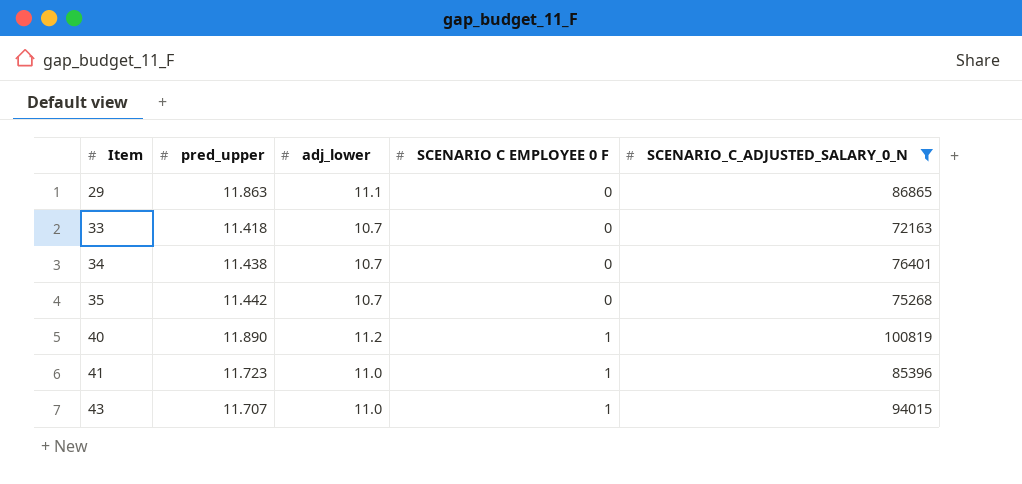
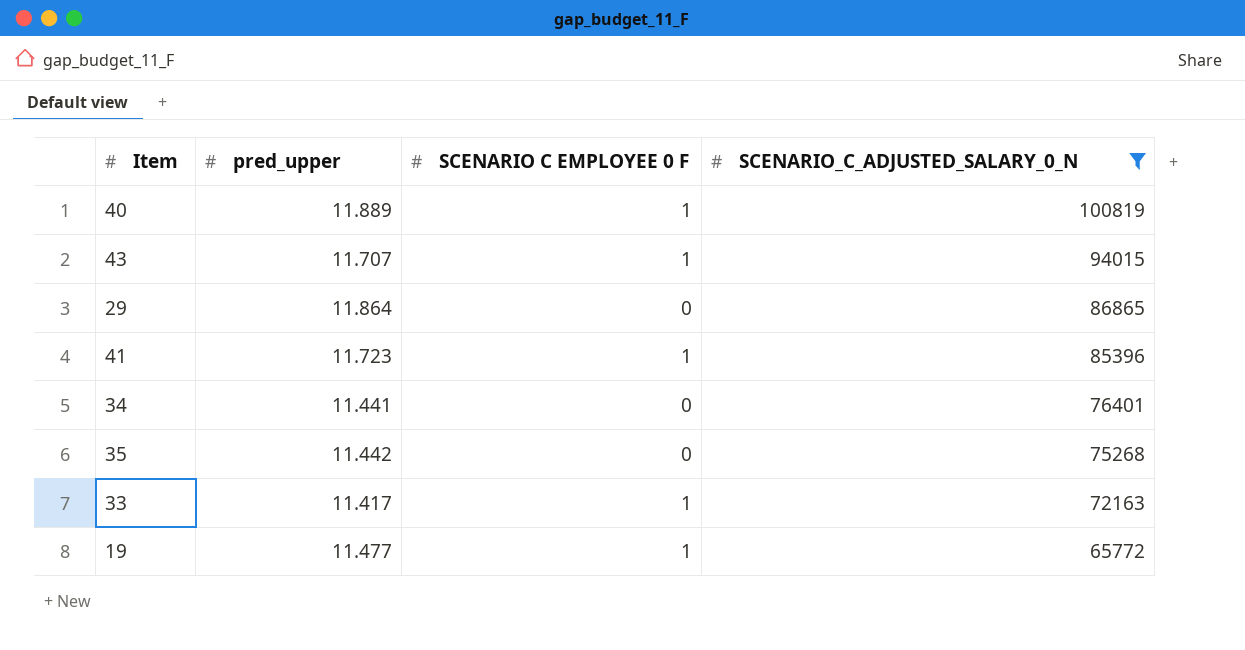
row order: Item ascending -> SCENARIO_C_ADJUSTED_SALARY_0_N descending
column adj_lower | position: 3 -> none
40 | pred_upper: 11.890 -> 11.889
29 | pred_upper: 11.863 -> 11.864
34 | pred_upper: 11.438 -> 11.441
33 | pred_upper: 11.418 -> 11.417
33 | SCENARIO C EMPLOYEE 0 F: 0 -> 1
row 19: none -> 11.477 | 1 | 65772

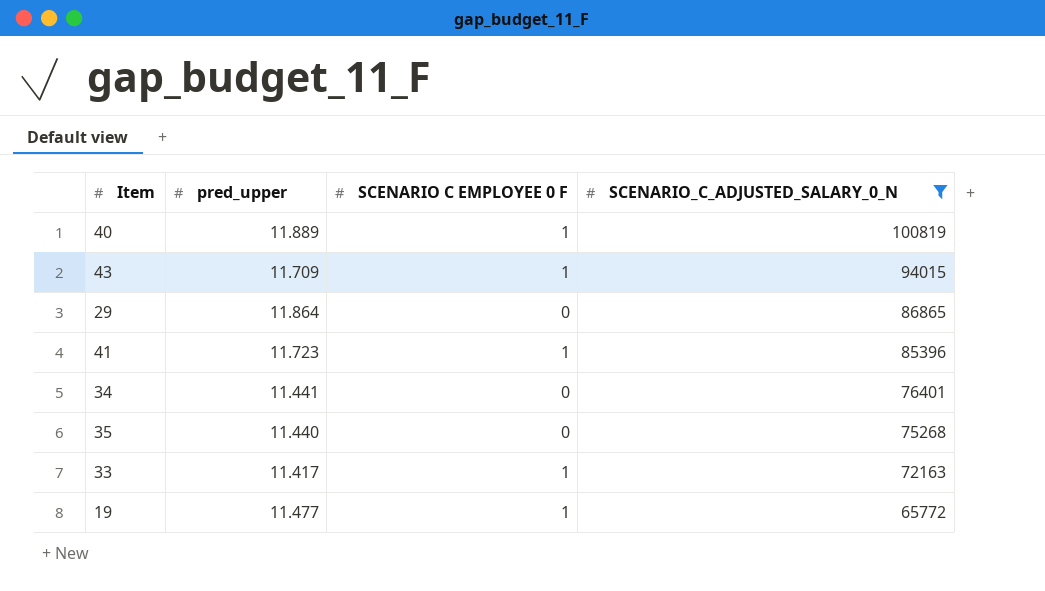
43 | pred_upper: 11.707 -> 11.709
35 | pred_upper: 11.442 -> 11.440

